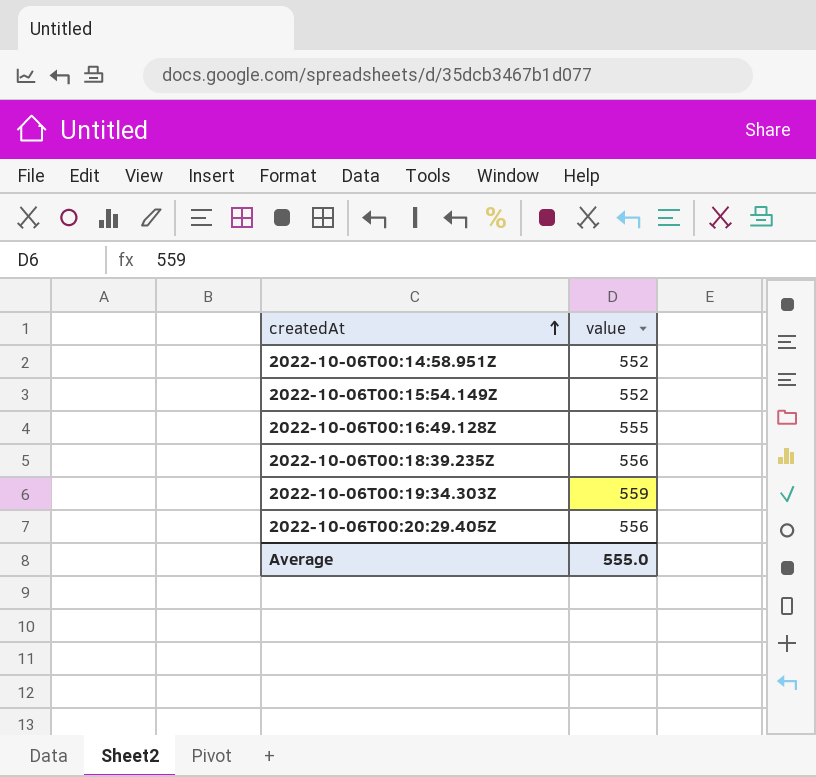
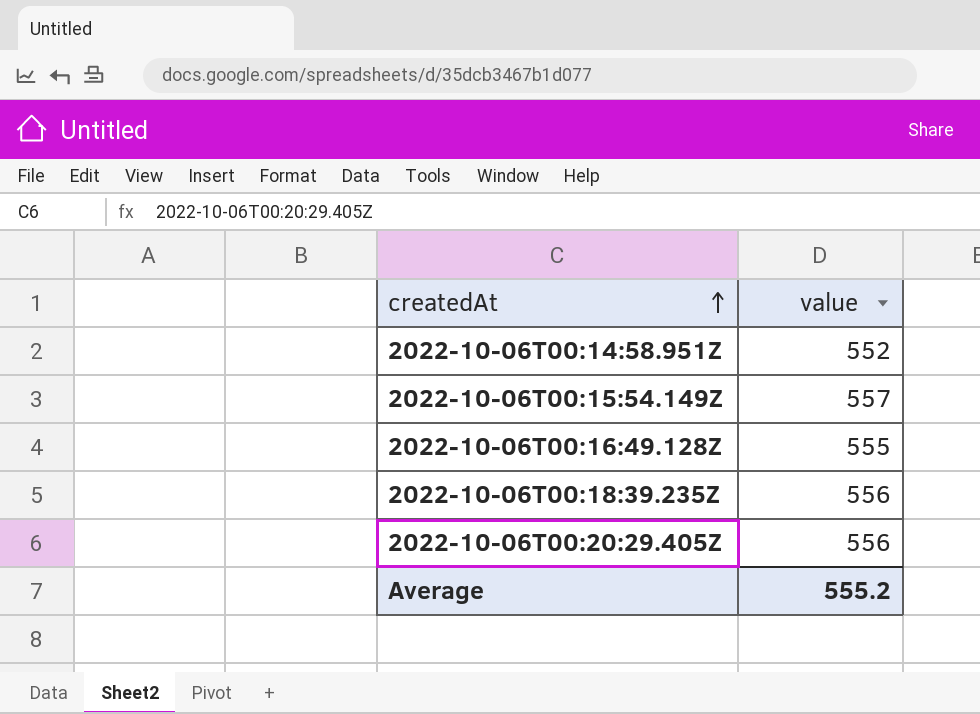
row 2022-10-06T00:19:34.303Z: 559 -> none
2022-10-06T00:15:54.149Z | value: 552 -> 557
Average | value: 555.0 -> 555.2

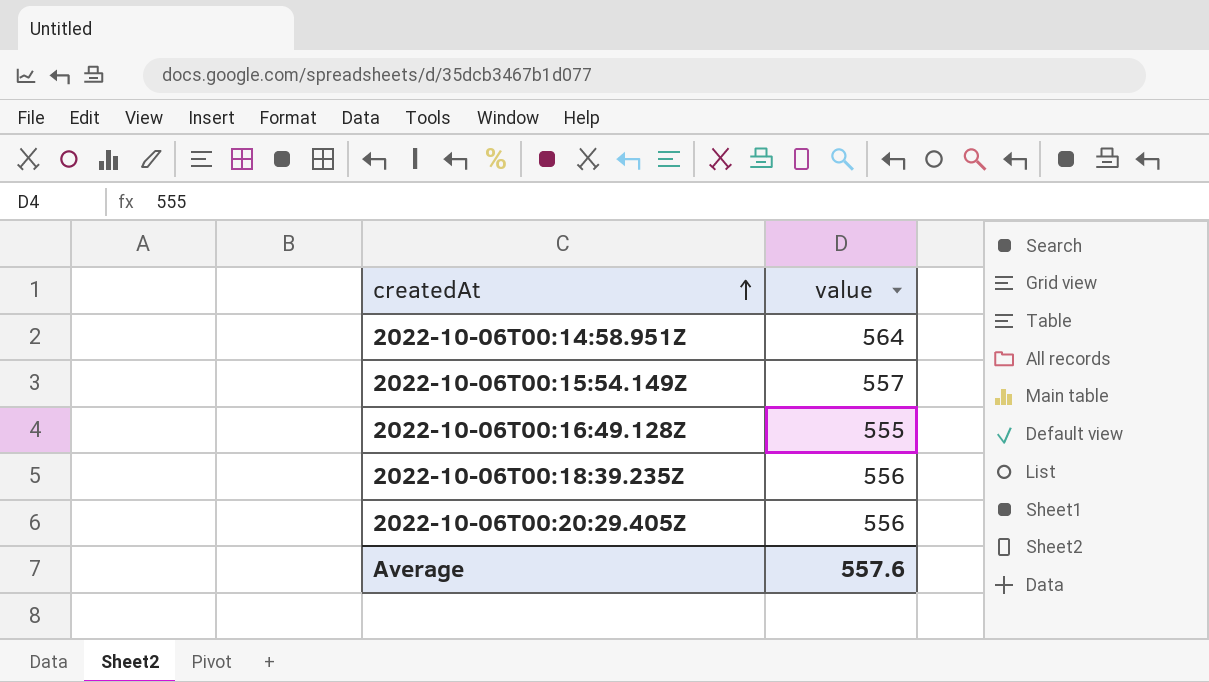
2022-10-06T00:14:58.951Z | value: 552 -> 564
Average | value: 555.2 -> 557.6

